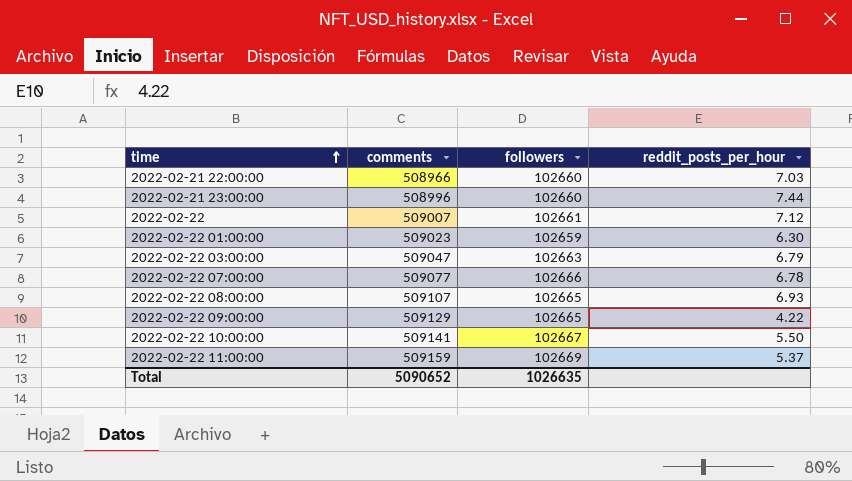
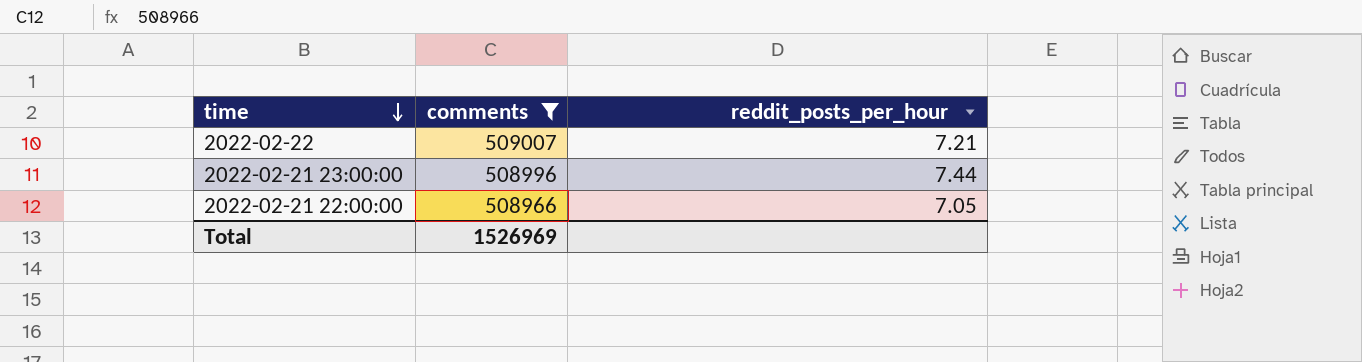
filter: none -> comments <= 509007
row order: time ascending -> time descending
column followers | position: 3 -> none
2022-02-22 | reddit_posts_per_hour: 7.12 -> 7.21
2022-02-21 22:00:00 | reddit_posts_per_hour: 7.03 -> 7.05
Total | comments: 5090652 -> 1526969

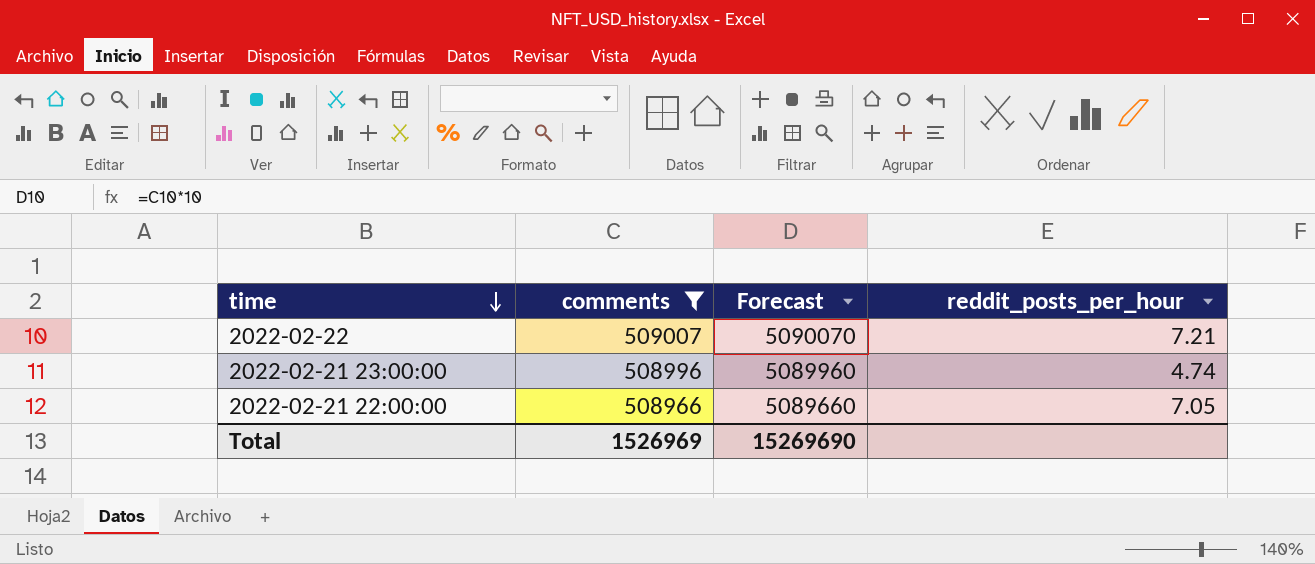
column Forecast | formula: none -> [comments] * 10
2022-02-21 23:00:00 | reddit_posts_per_hour: 7.44 -> 4.74

